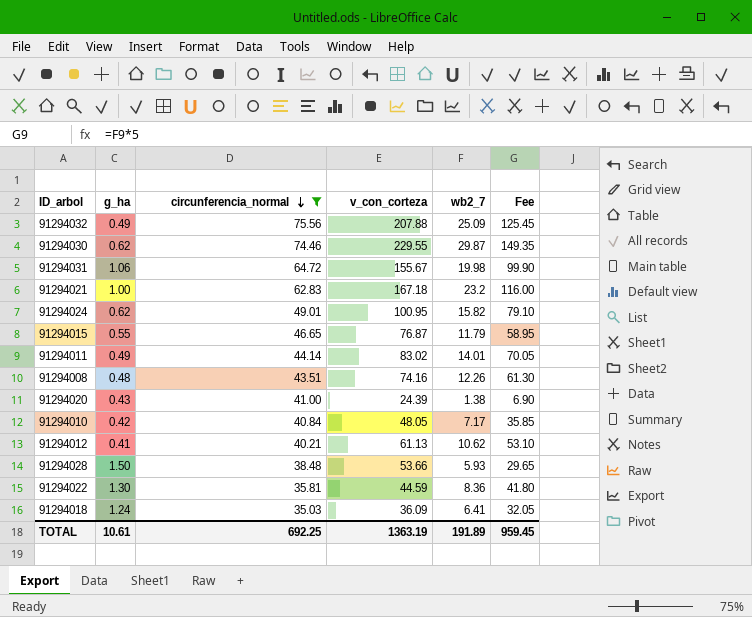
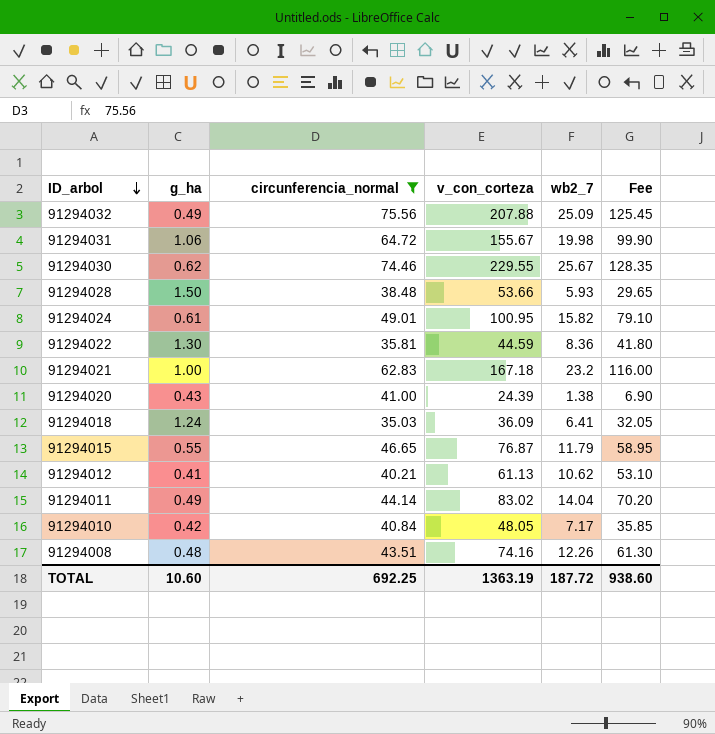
row order: circunferencia_normal descending -> ID_arbol descending
91294030 | wb2_7: 29.87 -> 25.67
91294030 | Fee: 149.35 -> 128.35
91294024 | g_ha: 0.62 -> 0.61
91294011 | wb2_7: 14.01 -> 14.04
91294011 | Fee: 70.05 -> 70.20
TOTAL | g_ha: 10.61 -> 10.60
TOTAL | wb2_7: 191.89 -> 187.72
TOTAL | Fee: 959.45 -> 938.60

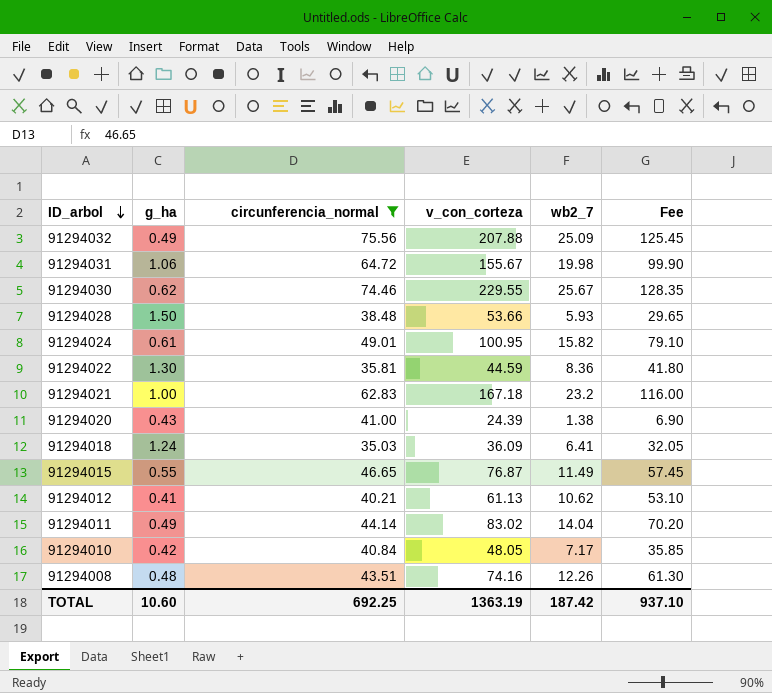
91294015 | wb2_7: 11.79 -> 11.49
91294015 | Fee: 58.95 -> 57.45
TOTAL | wb2_7: 187.72 -> 187.42
TOTAL | Fee: 938.60 -> 937.10

